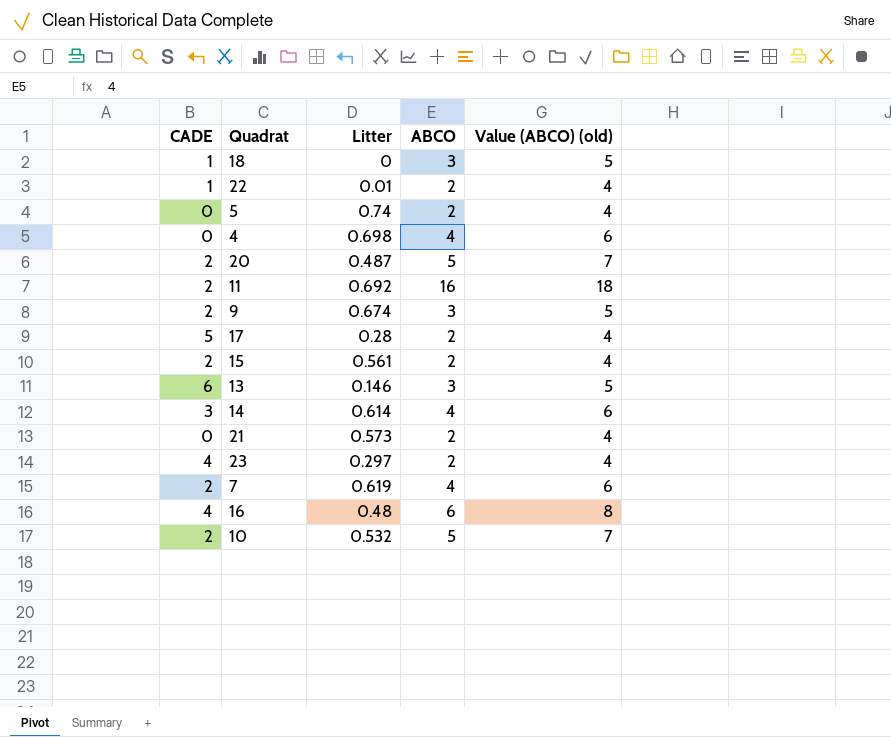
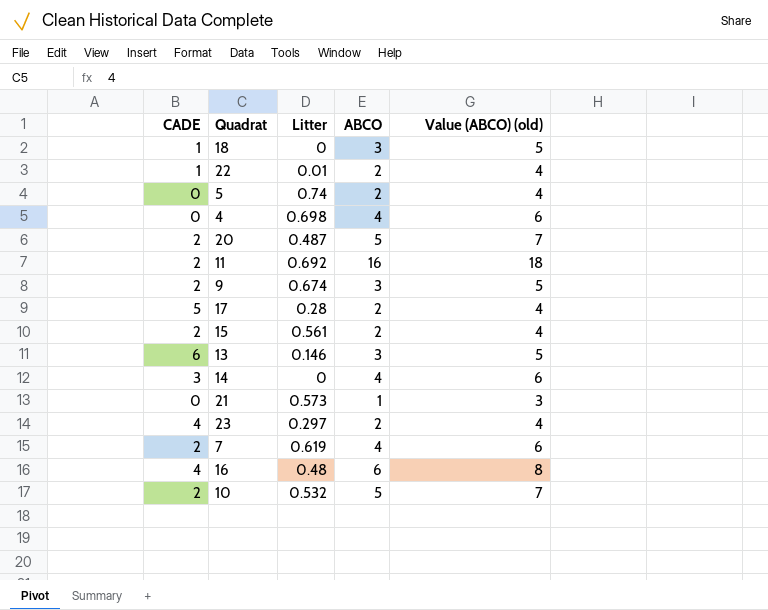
14 | Litter: 0.614 -> 0
21 | ABCO: 2 -> 1
21 | Value (ABCO) (old): 4 -> 3

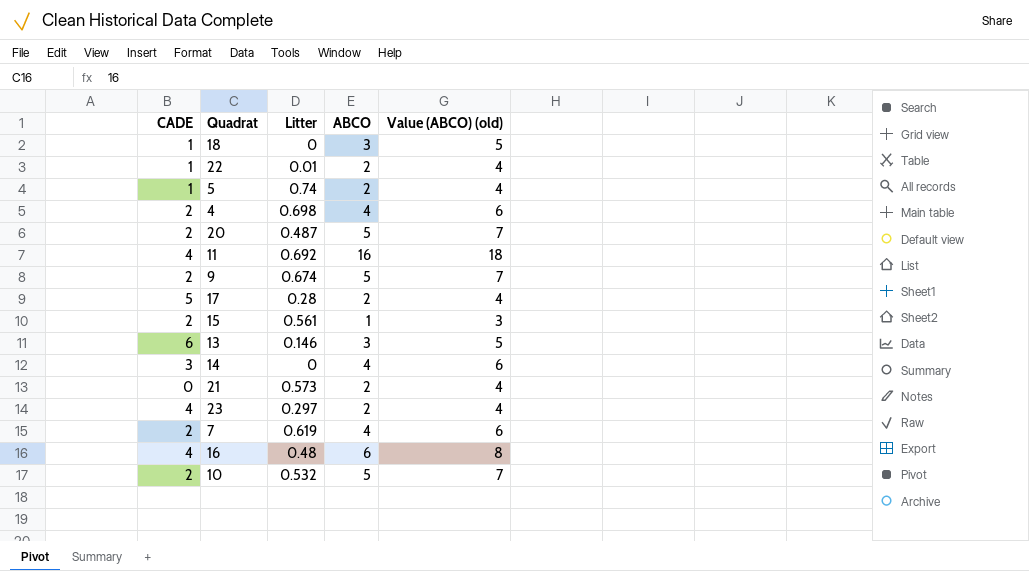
5 | CADE: 0 -> 1
4 | CADE: 0 -> 2
11 | CADE: 2 -> 4
9 | ABCO: 3 -> 5
9 | Value (ABCO) (old): 5 -> 7
15 | ABCO: 2 -> 1
15 | Value (ABCO) (old): 4 -> 3
21 | ABCO: 1 -> 2
21 | Value (ABCO) (old): 3 -> 4

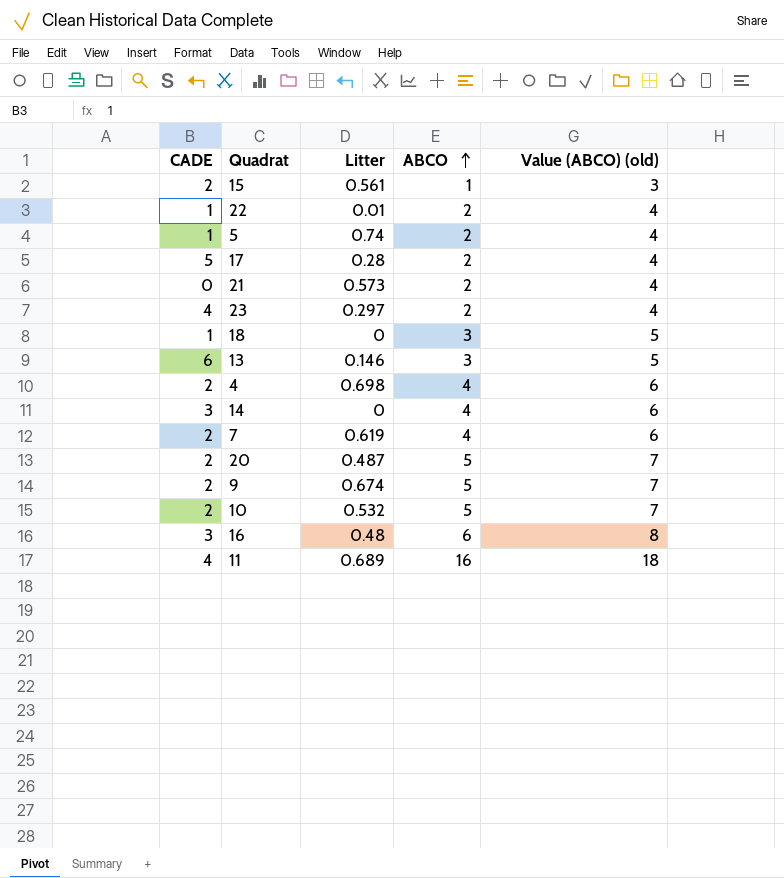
row order: none -> ABCO ascending
16 | CADE: 4 -> 3
11 | Litter: 0.692 -> 0.689

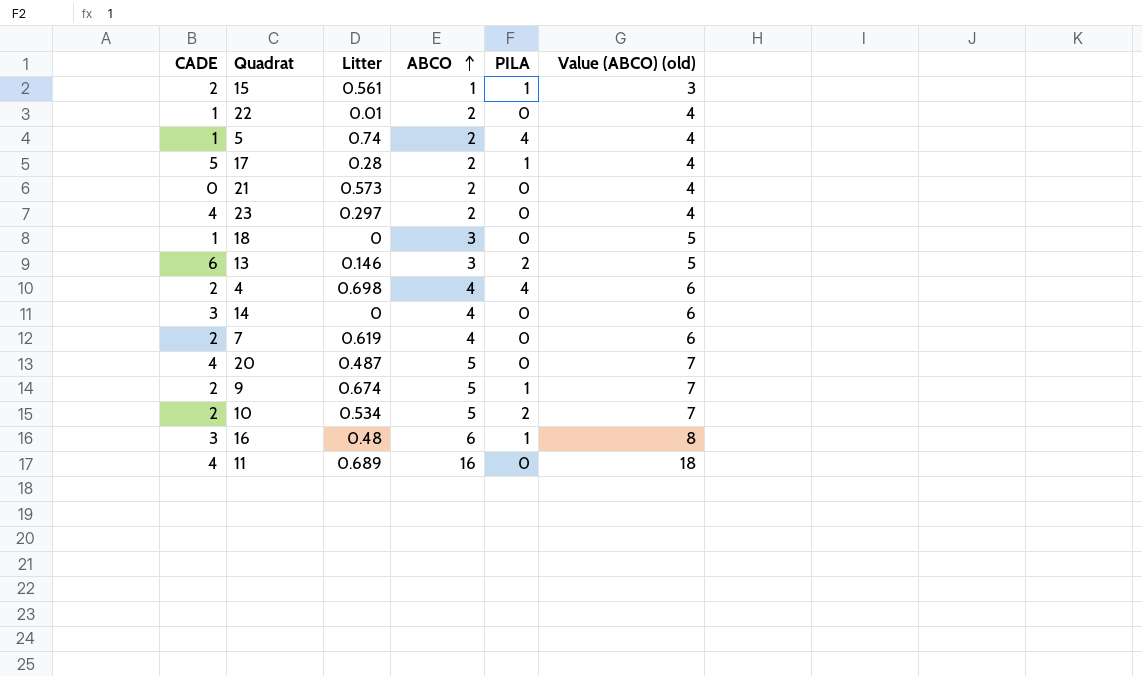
column PILA | position: none -> 5
20 | CADE: 2 -> 4
10 | Litter: 0.532 -> 0.534

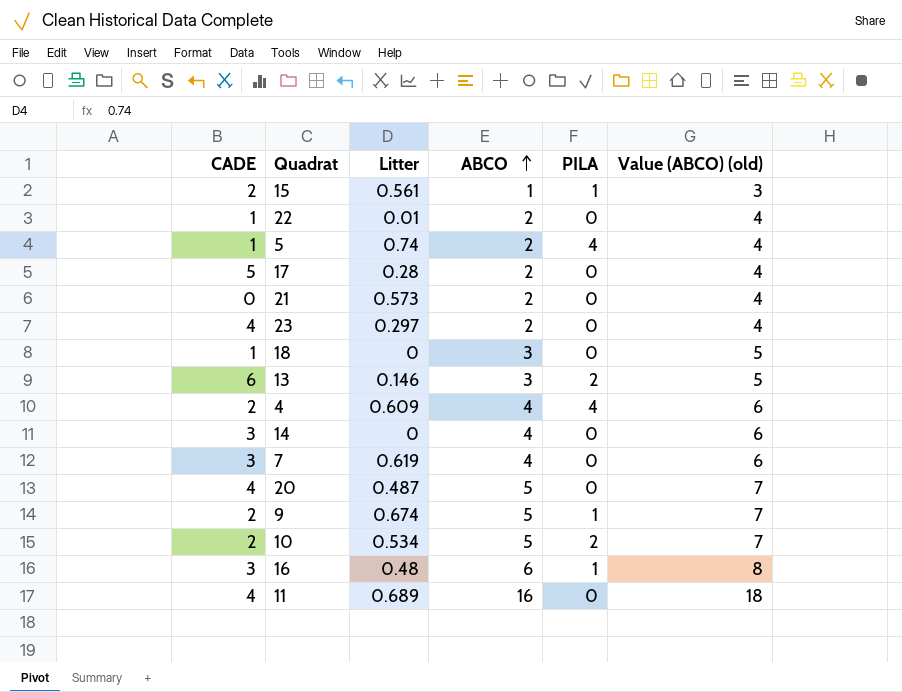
17 | PILA: 1 -> 0
4 | Litter: 0.698 -> 0.609
7 | CADE: 2 -> 3

